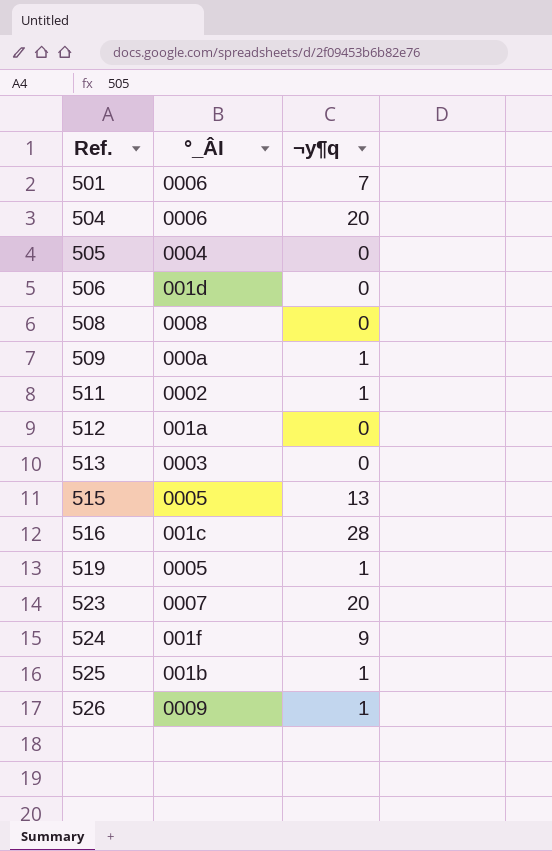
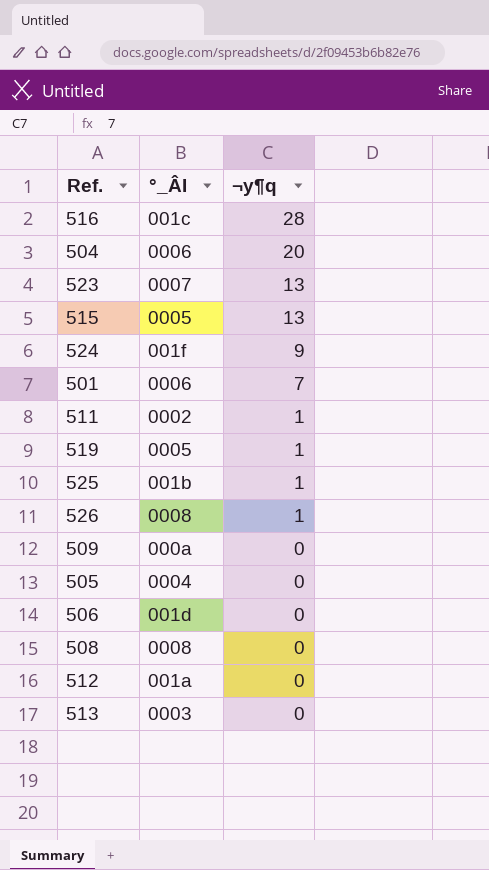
row order: Ref. ascending -> ¬y¶q descending
523 | ¬y¶q: 20 -> 13
526 | °_ÂI: 0009 -> 0008
509 | ¬y¶q: 1 -> 0

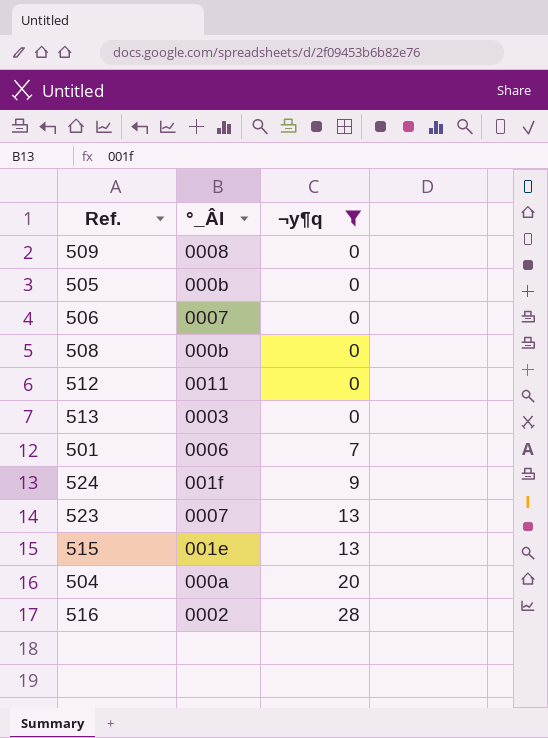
filter: none -> ¬y¶q != 1
row order: ¬y¶q descending -> ¬y¶q ascending
509 | °_ÂI: 000a -> 0008
505 | °_ÂI: 0004 -> 000b
506 | °_ÂI: 001d -> 0007
508 | °_ÂI: 0008 -> 000b
512 | °_ÂI: 001a -> 0011
515 | °_ÂI: 0005 -> 001e
504 | °_ÂI: 0006 -> 000a
516 | °_ÂI: 001c -> 0002

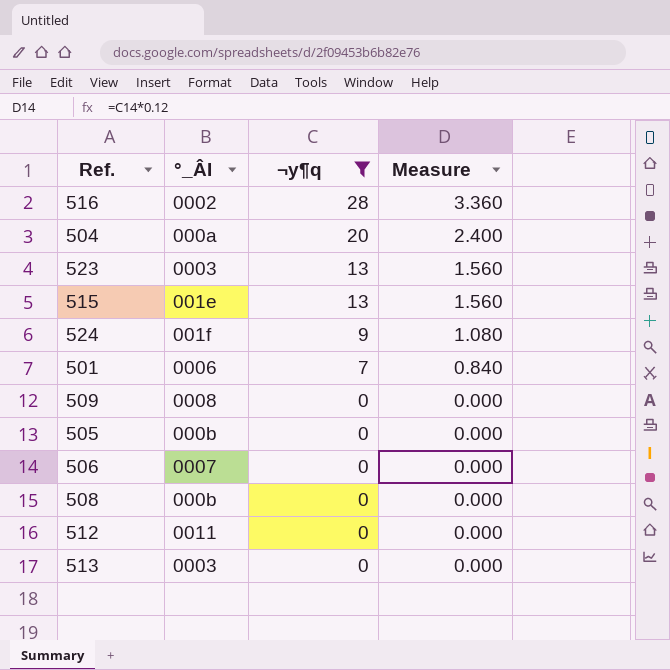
row order: ¬y¶q ascending -> ¬y¶q descending
column Measure | formula: none -> [¬y¶q] * 0.12
523 | °_ÂI: 0007 -> 0003

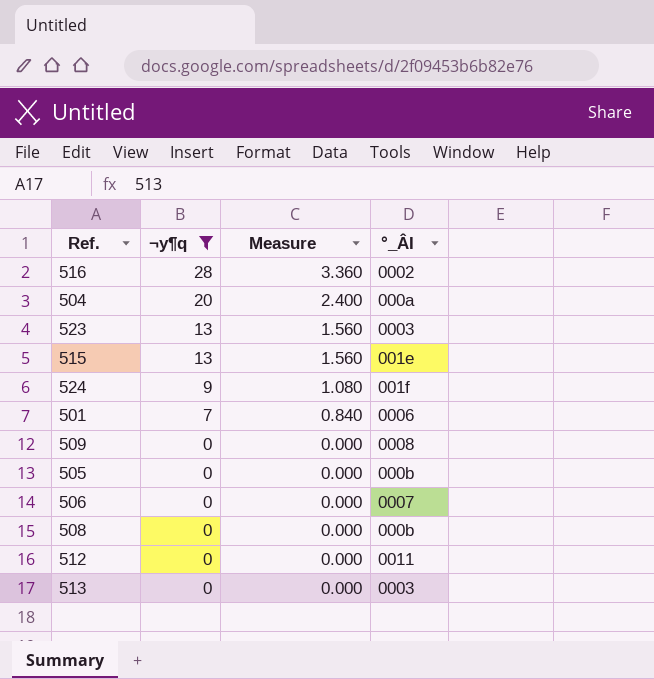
column °_ÂI | position: 2 -> 4

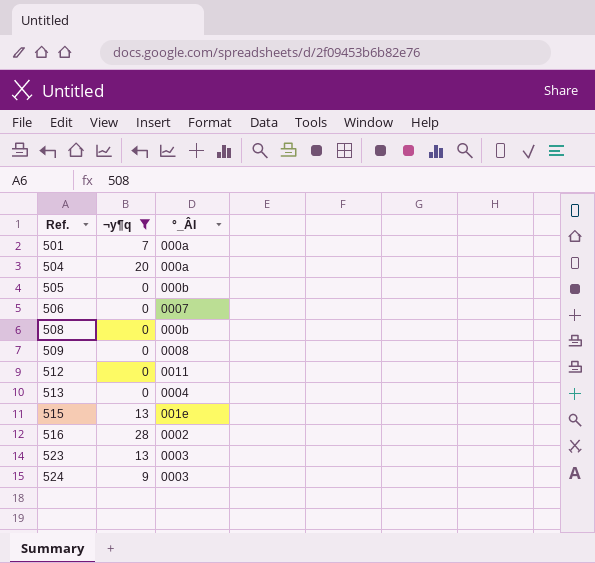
row order: ¬y¶q descending -> Ref. ascending
column Measure | formula: [¬y¶q] * 0.12 -> none
501 | °_ÂI: 0006 -> 000a
513 | °_ÂI: 0003 -> 0004
524 | °_ÂI: 001f -> 0003

